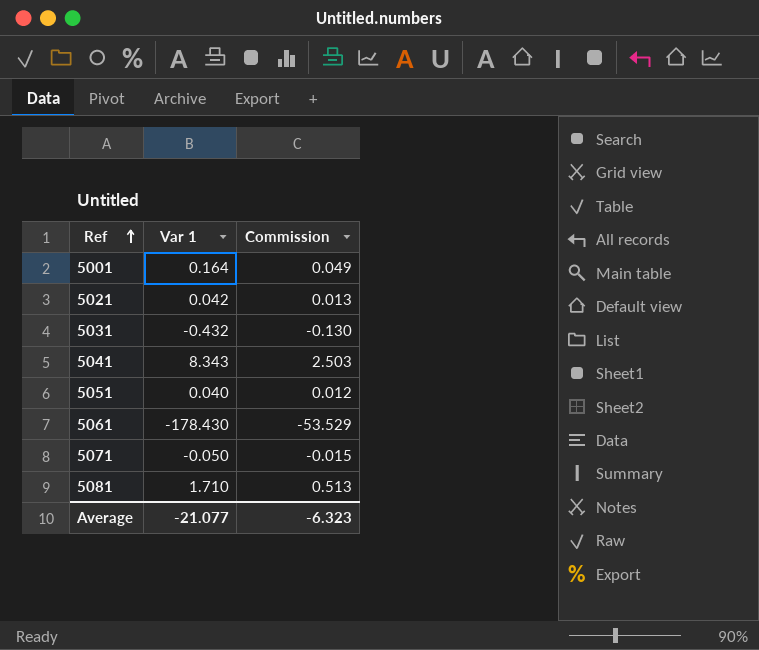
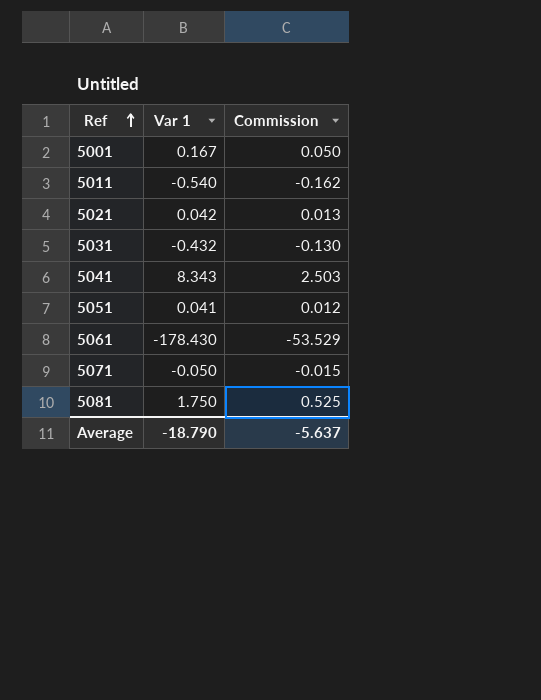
5001 | Var 1: 0.164 -> 0.167
5001 | Commission: 0.049 -> 0.050
row 5011: none -> -0.540 | -0.162
5051 | Var 1: 0.040 -> 0.041
5081 | Var 1: 1.710 -> 1.750
5081 | Commission: 0.513 -> 0.525
Average | Var 1: -21.077 -> -18.790
Average | Commission: -6.323 -> -5.637

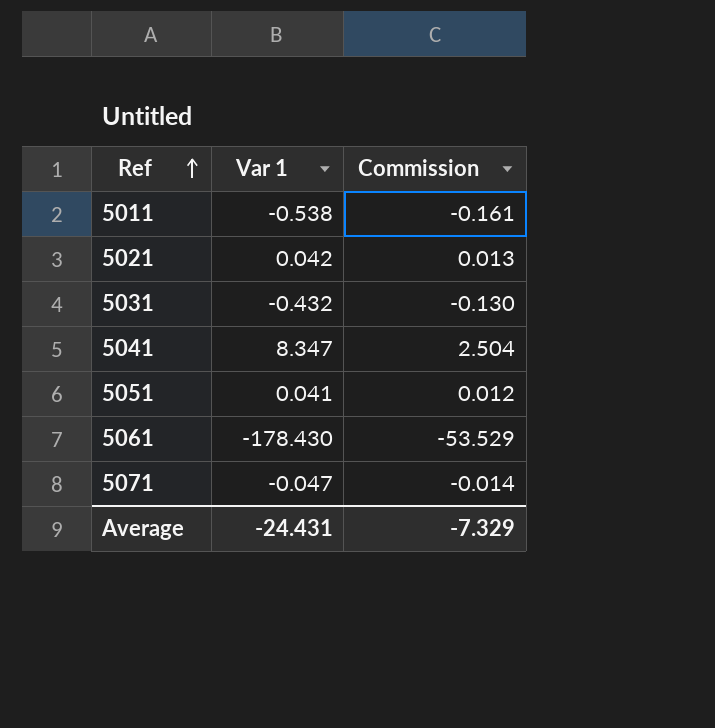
row 5001: 0.167 | 0.050 -> none
row 5081: 1.750 | 0.525 -> none
5011 | Var 1: -0.540 -> -0.538
5011 | Commission: -0.162 -> -0.161
5041 | Var 1: 8.343 -> 8.347
5041 | Commission: 2.503 -> 2.504
5071 | Var 1: -0.050 -> -0.047
5071 | Commission: -0.015 -> -0.014
Average | Var 1: -18.790 -> -24.431
Average | Commission: -5.637 -> -7.329

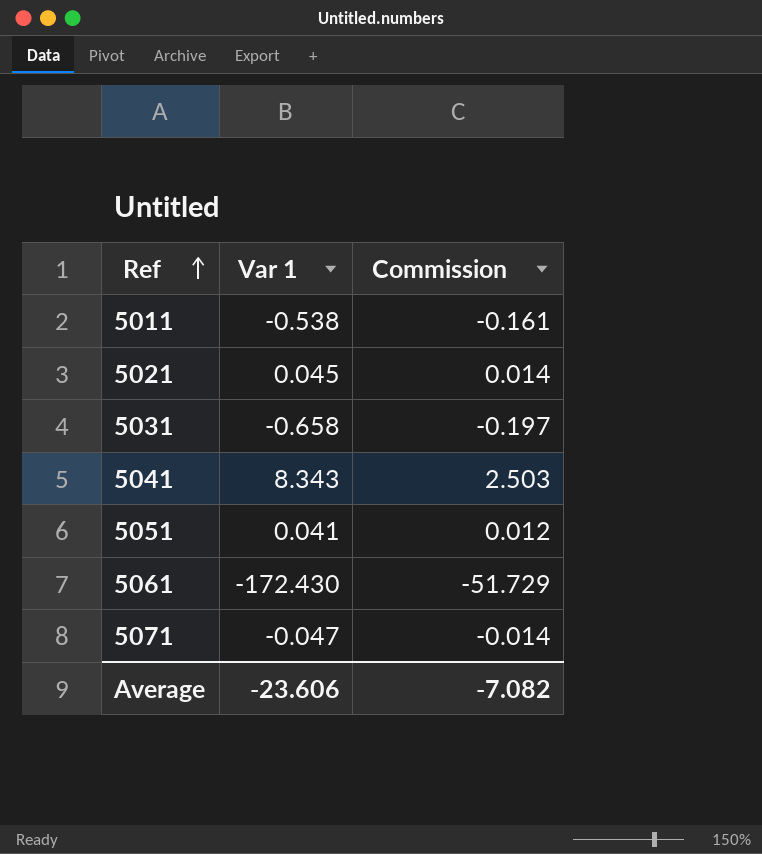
5021 | Var 1: 0.042 -> 0.045
5021 | Commission: 0.013 -> 0.014
5031 | Var 1: -0.432 -> -0.658
5031 | Commission: -0.130 -> -0.197
5041 | Var 1: 8.347 -> 8.343
5041 | Commission: 2.504 -> 2.503
5061 | Var 1: -178.430 -> -172.430
5061 | Commission: -53.529 -> -51.729
Average | Var 1: -24.431 -> -23.606
Average | Commission: -7.329 -> -7.082

